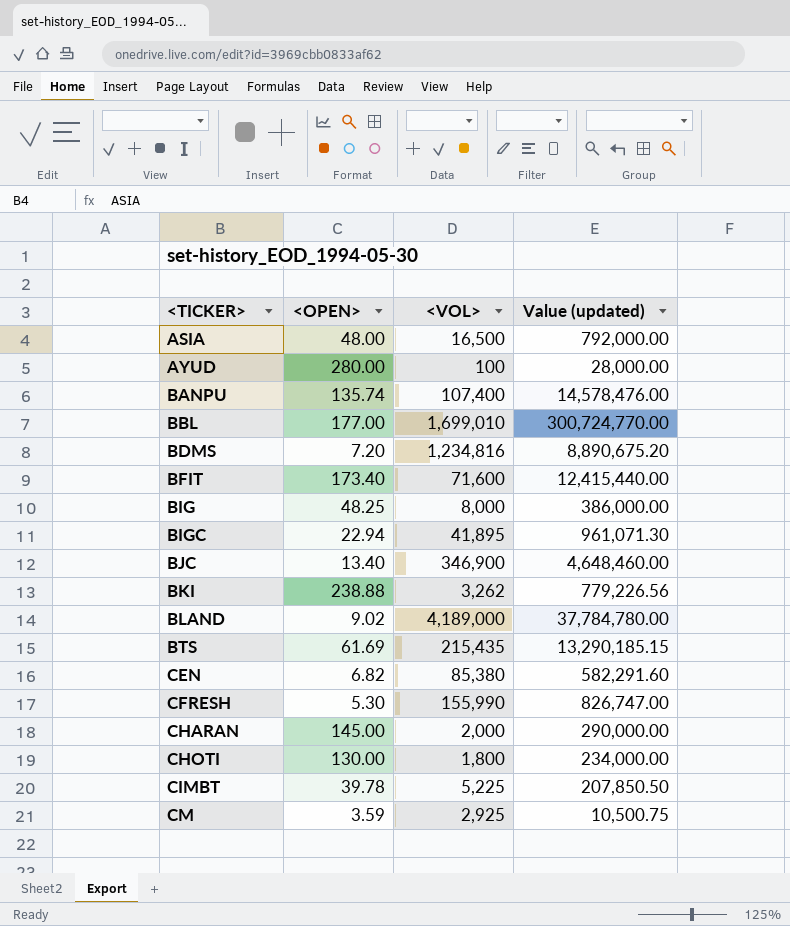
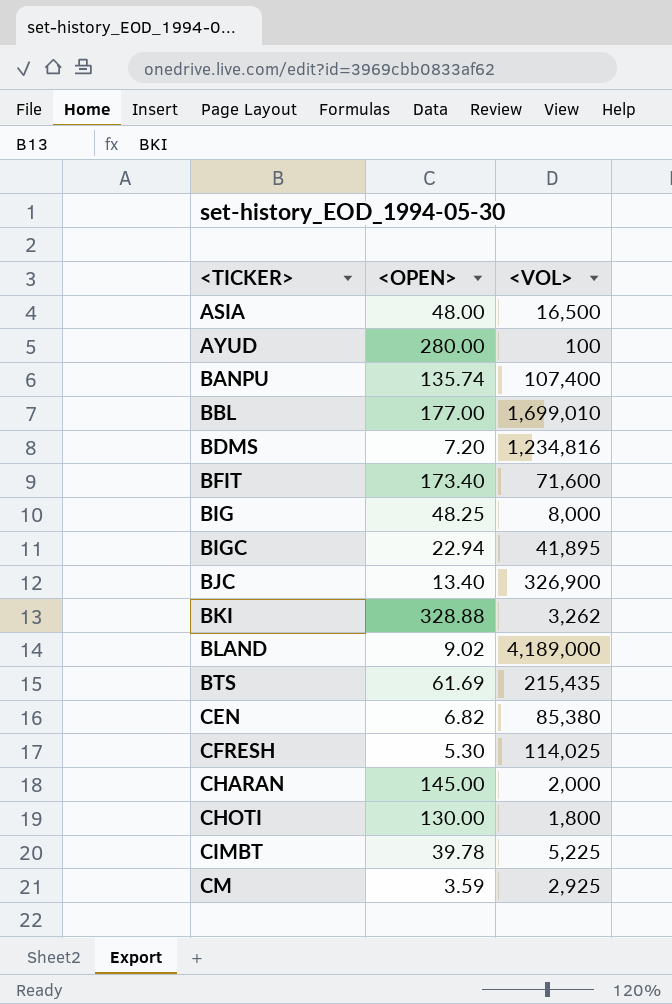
column Value (updated) | formula: [<OPEN>] * [<VOL>] -> none
BJC | <VOL>: 346,900 -> 326,900
BKI | <OPEN>: 238.88 -> 328.88
CFRESH | <VOL>: 155,990 -> 114,025

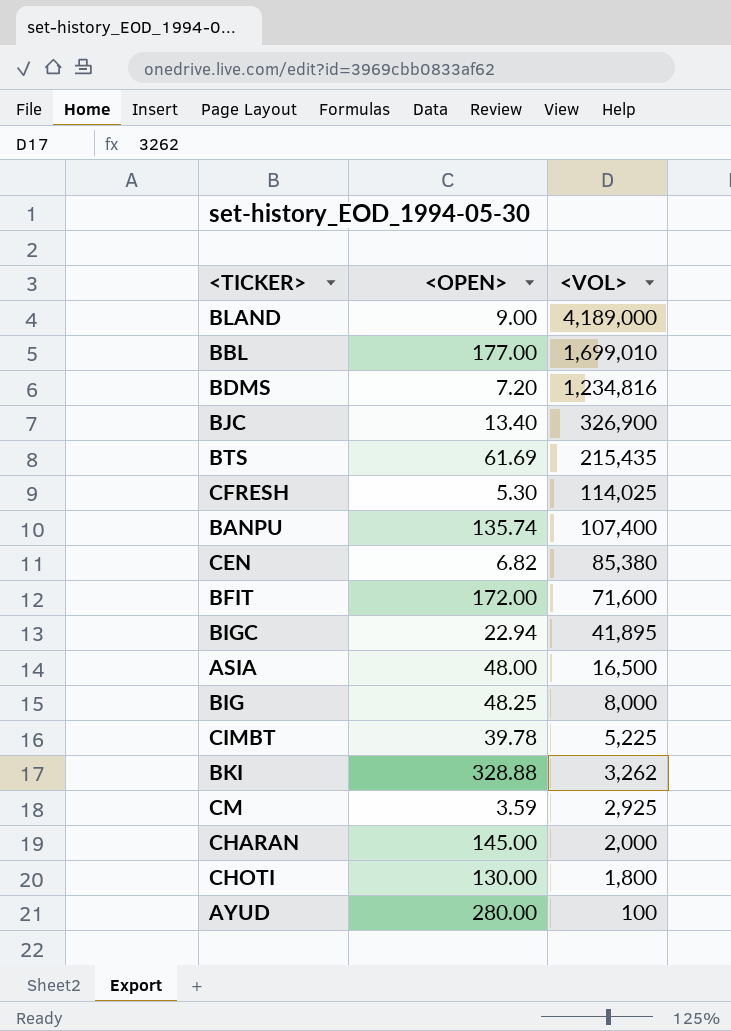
row order: <TICKER> ascending -> <VOL> descending
BLAND | <OPEN>: 9.02 -> 9.00
BFIT | <OPEN>: 173.40 -> 172.00

